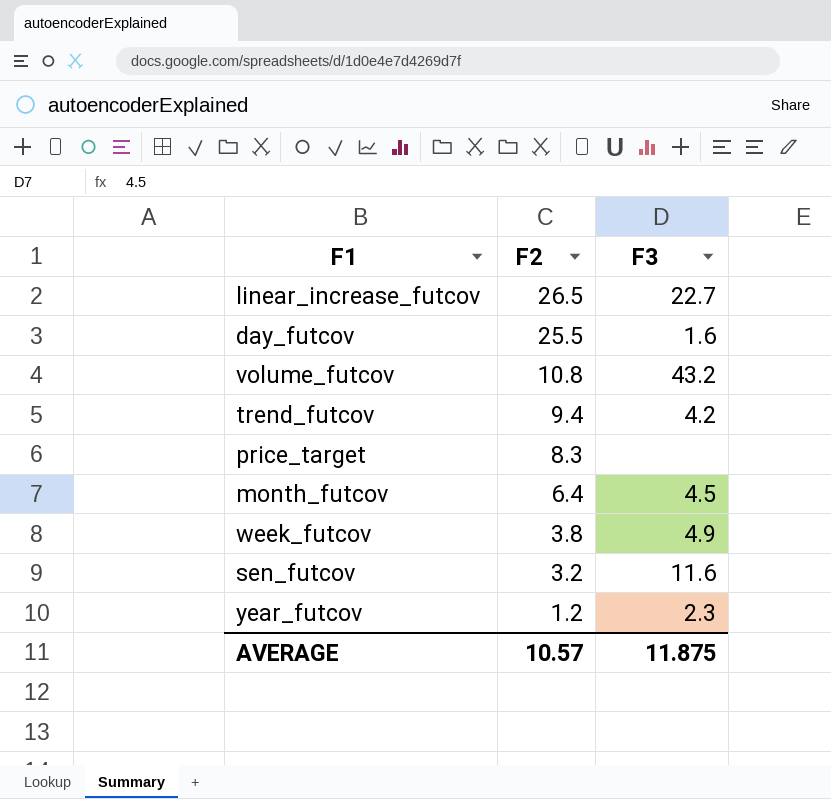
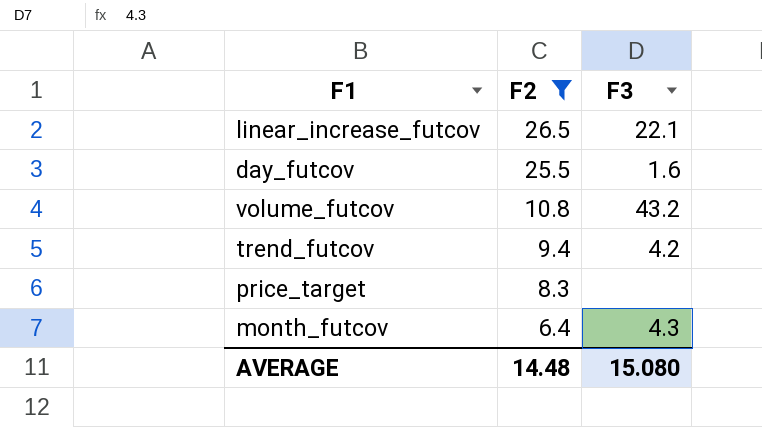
filter: none -> F2 >= 6.4
linear_increase_futcov | F3: 22.7 -> 22.1
month_futcov | F3: 4.5 -> 4.3
AVERAGE | F2: 10.57 -> 14.48
AVERAGE | F3: 11.875 -> 15.080

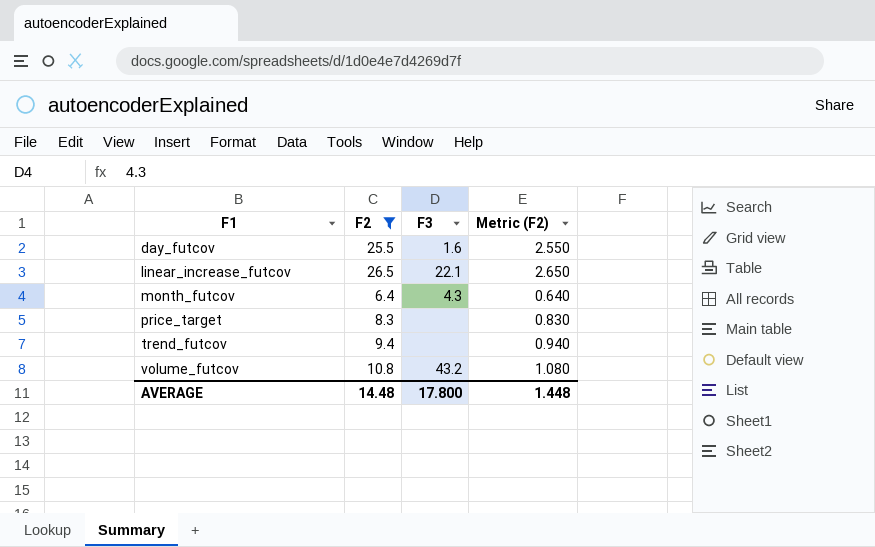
row order: F2 descending -> F1 ascending
column Metric (F2) | formula: none -> [F2] * 0.1
trend_futcov | F3: 4.2 -> none
AVERAGE | F3: 15.080 -> 17.800

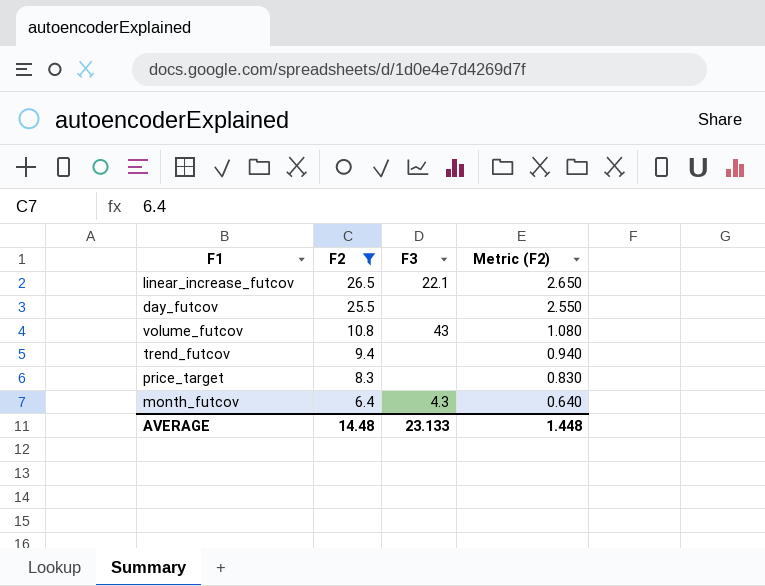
row order: F1 ascending -> F2 descending
day_futcov | F3: 1.6 -> none
volume_futcov | F3: 43.2 -> 43
AVERAGE | F3: 17.800 -> 23.133

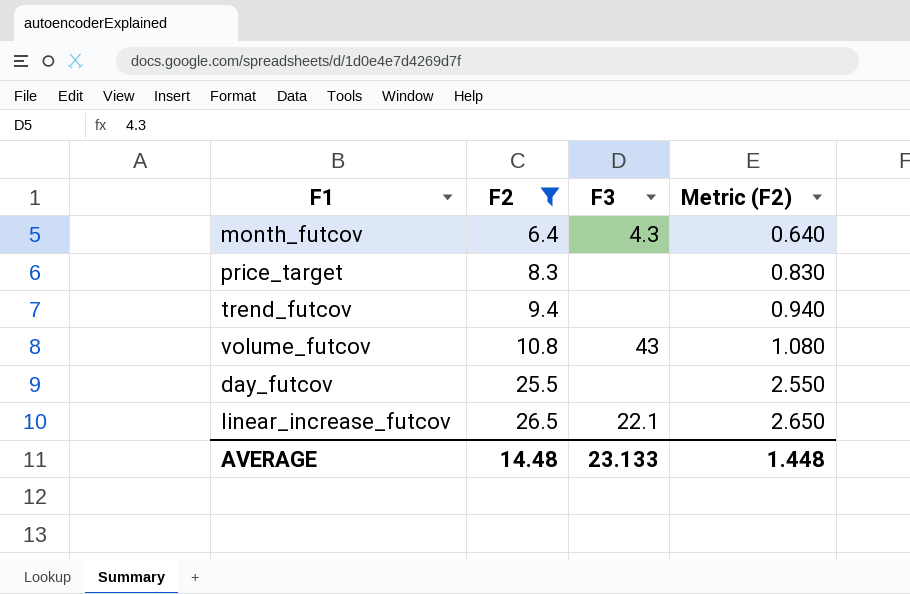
row order: F2 descending -> F2 ascending

